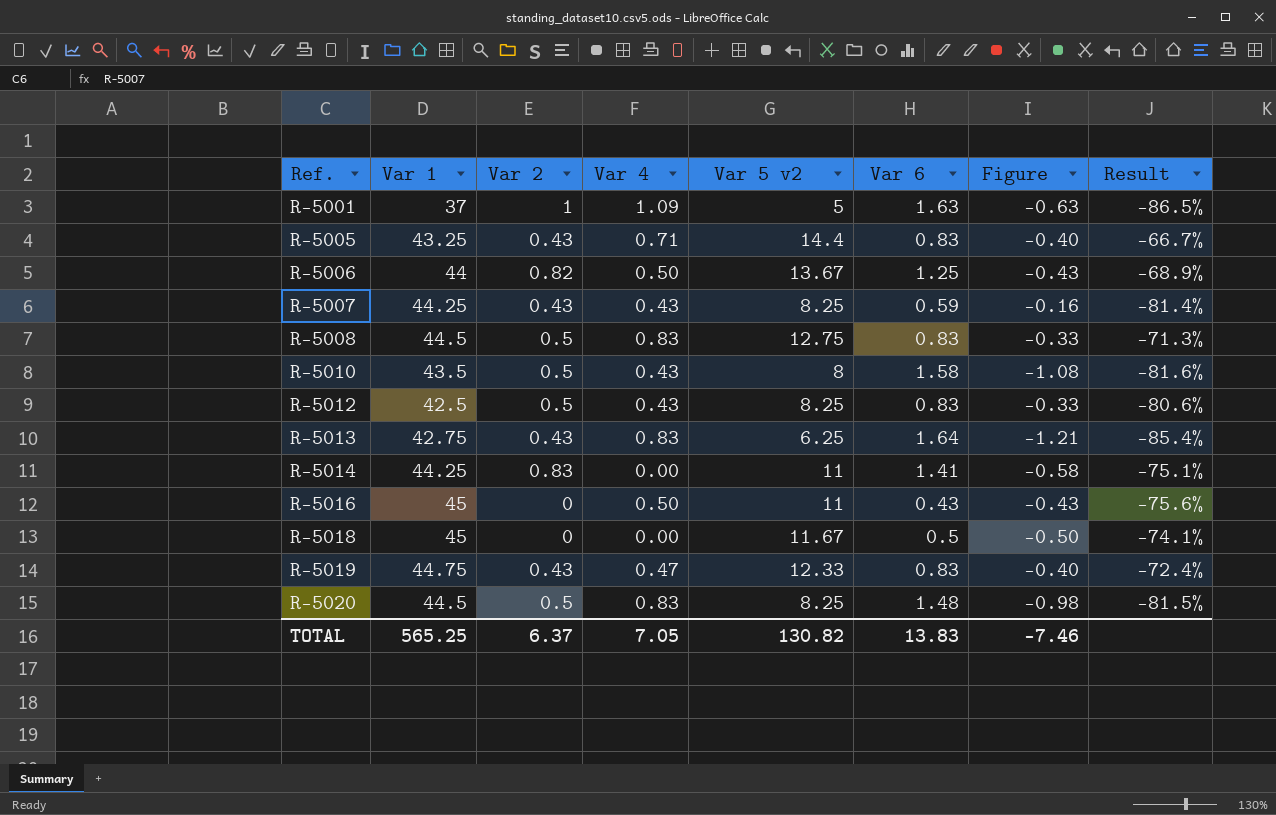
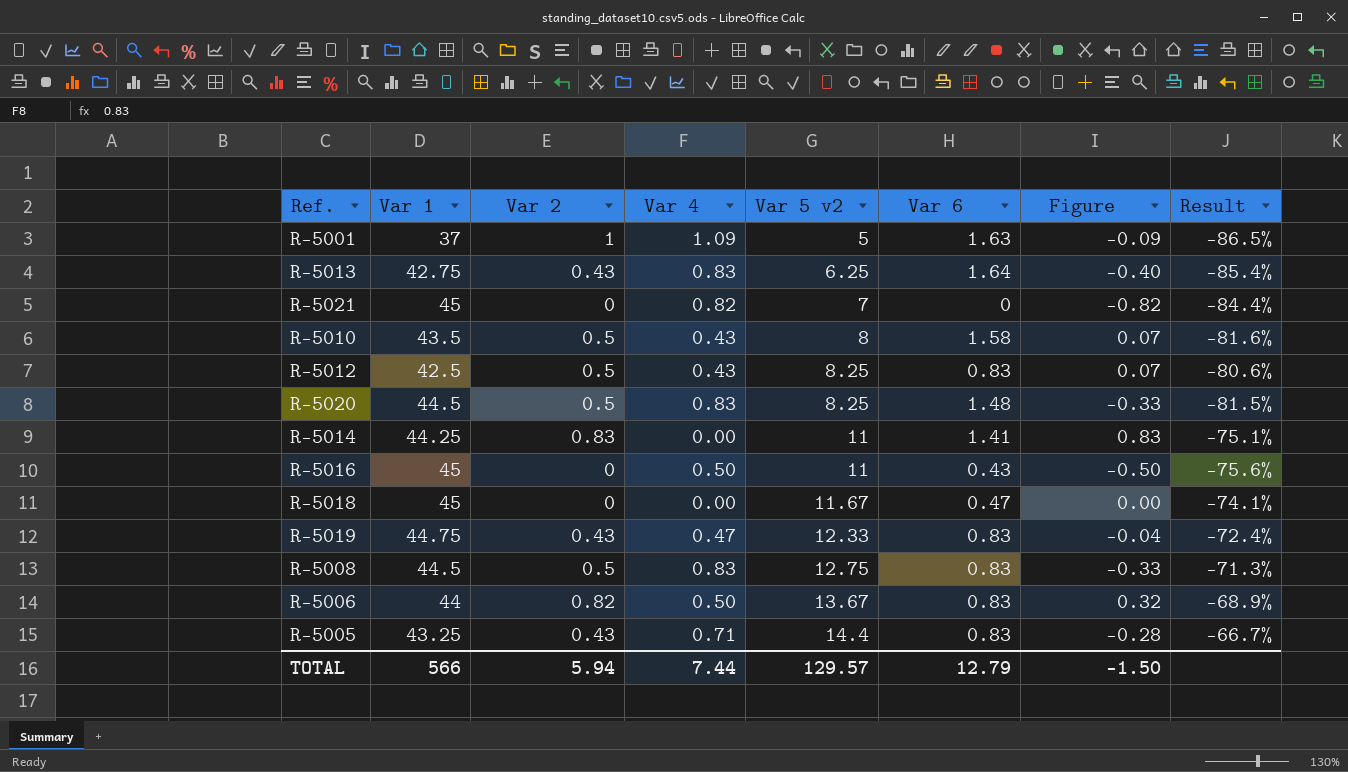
row order: Ref. ascending -> Var 5 v2 ascending
column Figure | formula: [Var 2] - [Var 6] -> [Var 2] - [Var 4]
row R-5007: 44.25 | 0.43 | 0.43 | 8.25 | 0.59 | -0.16 | -81.4% -> none
row R-5021: none -> 45 | 0 | 0.82 | 7 | 0 | -0.82 | -84.4%
R-5018 | Var 6: 0.5 -> 0.47
R-5006 | Var 6: 1.25 -> 0.83
TOTAL | Var 1: 565.25 -> 566
TOTAL | Var 2: 6.37 -> 5.94
TOTAL | Var 4: 7.05 -> 7.44
TOTAL | Var 5 v2: 130.82 -> 129.57
TOTAL | Var 6: 13.83 -> 12.79
TOTAL | Figure: -7.46 -> -1.50

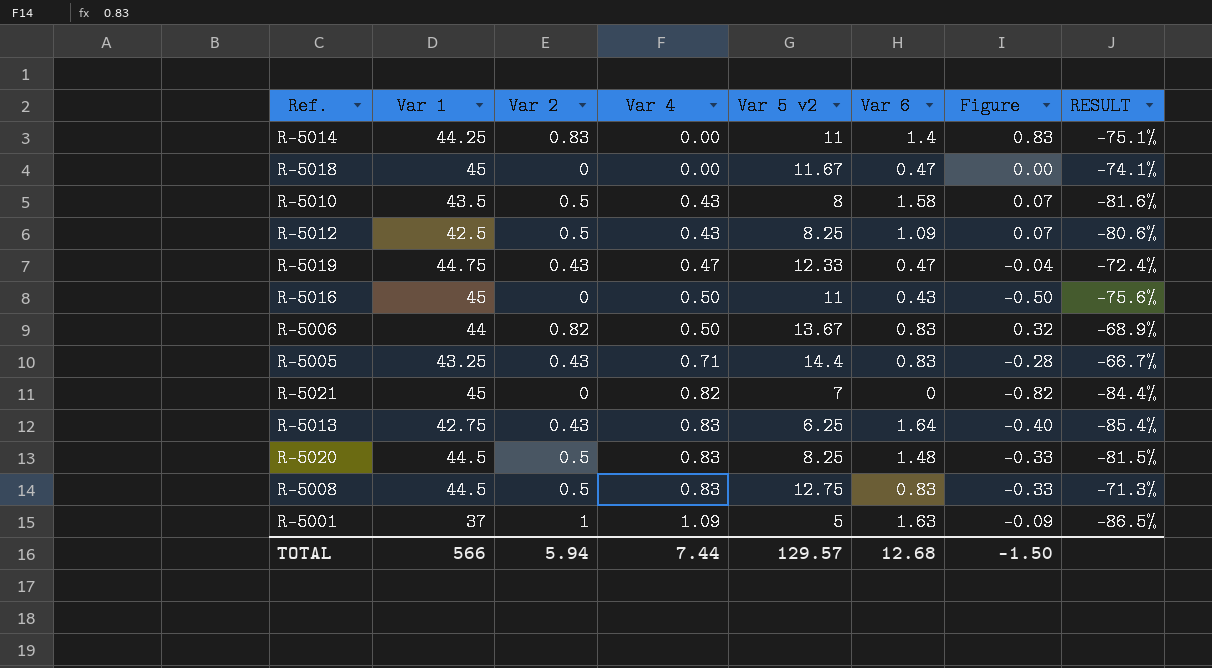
row order: Var 5 v2 ascending -> Var 4 ascending
column name: Result -> RESULT
R-5014 | Var 6: 1.41 -> 1.4
R-5012 | Var 6: 0.83 -> 1.09
R-5019 | Var 6: 0.83 -> 0.47
TOTAL | Var 6: 12.79 -> 12.68

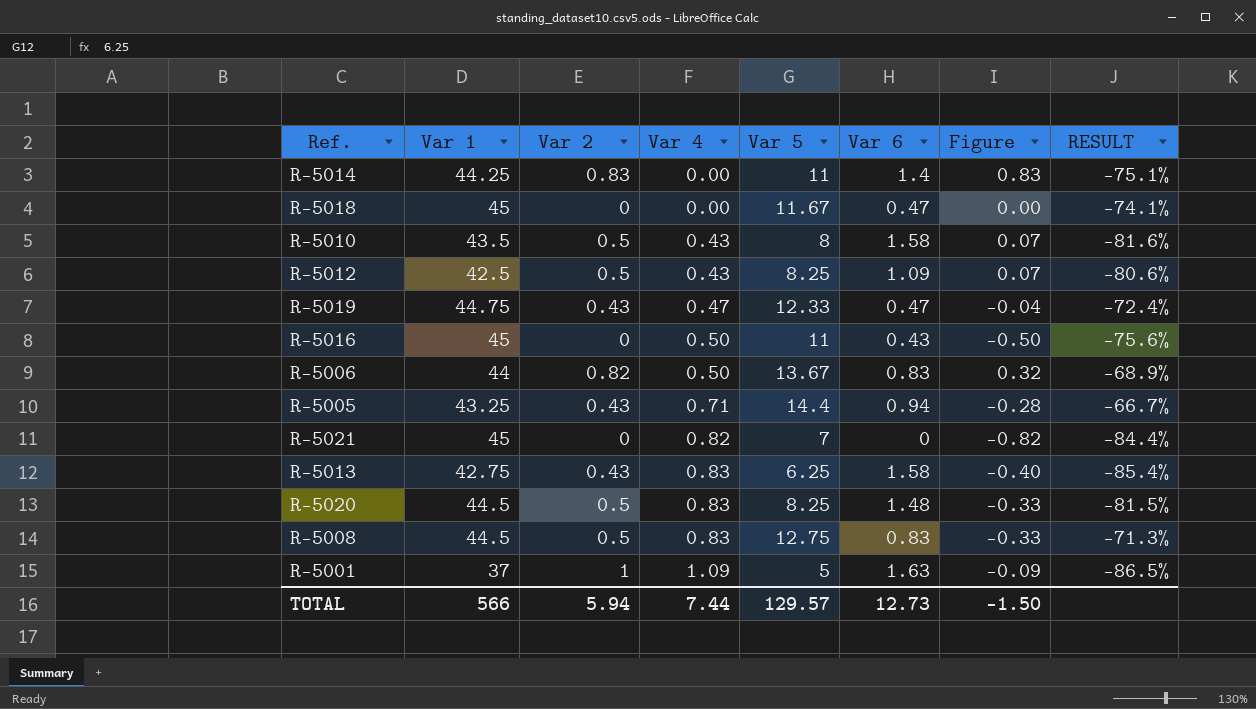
column name: Var 5 v2 -> Var 5
R-5005 | Var 6: 0.83 -> 0.94
R-5013 | Var 6: 1.64 -> 1.58
TOTAL | Var 6: 12.68 -> 12.73

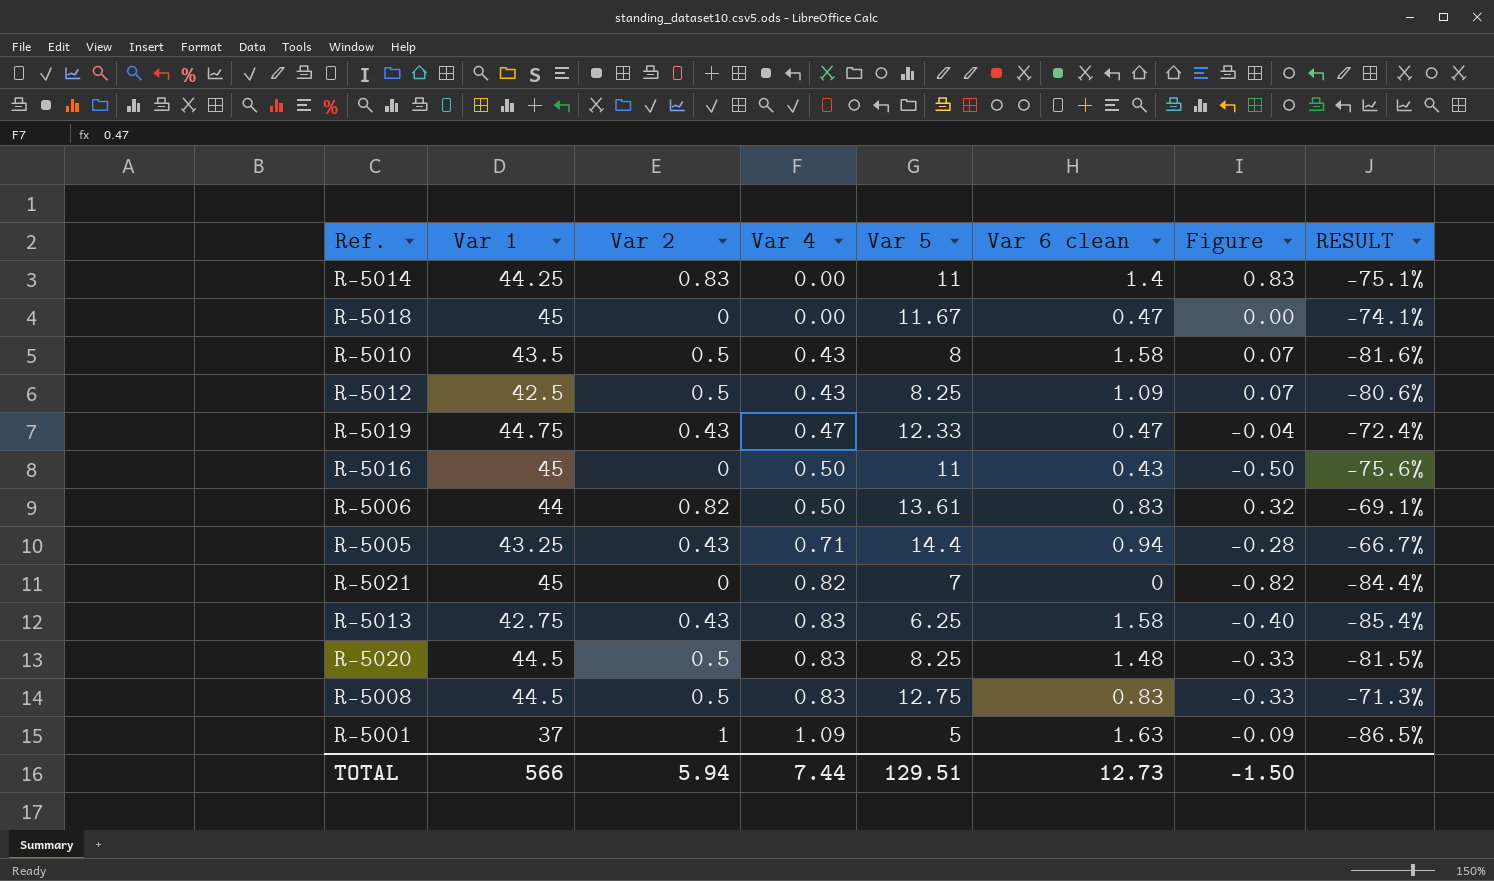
column name: Var 6 -> Var 6 clean
R-5006 | Var 5: 13.67 -> 13.61
R-5006 | RESULT: -68.9% -> -69.1%
TOTAL | Var 5: 129.57 -> 129.51

